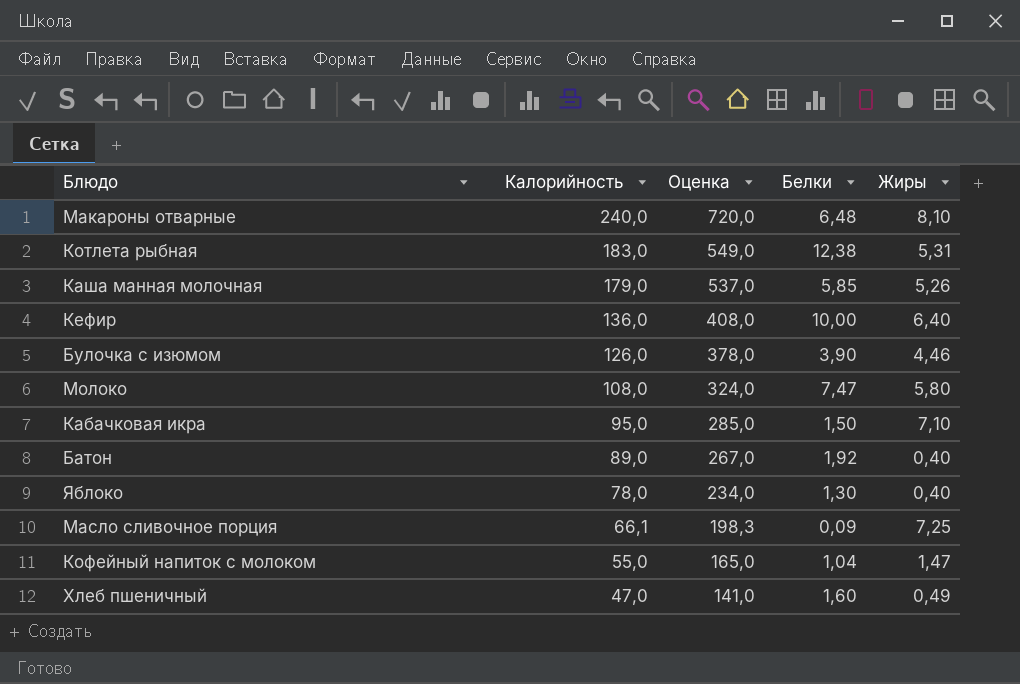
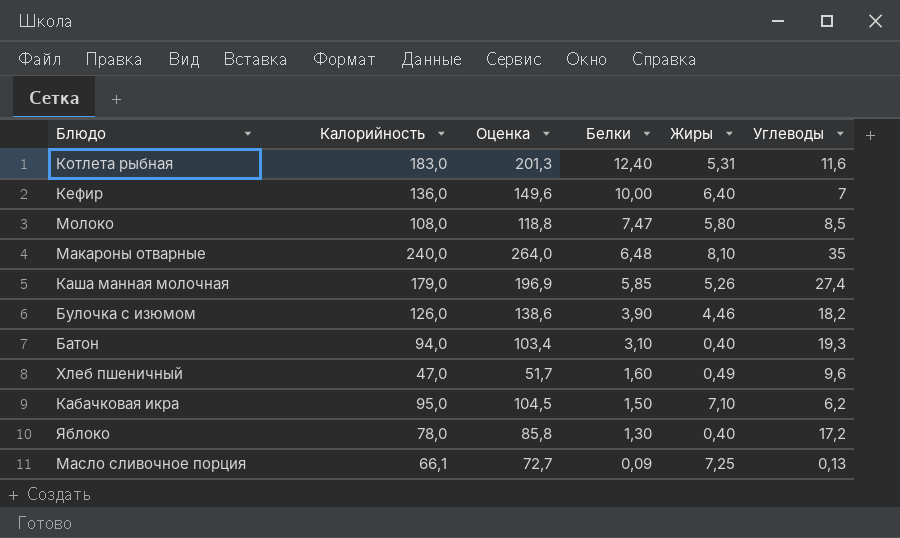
row order: Калорийность descending -> Белки descending
column Оценка | formula: [Калорийность] * 3 -> [Калорийность] * 1,1
column Углеводы | position: none -> 6
row Кофейный напиток с молоком: 55,0 | 165,0 | 1,04 | 1,47 -> none
Котлета рыбная | Белки: 12,38 -> 12,40
Батон | Калорийность: 89,0 -> 94,0
Батон | Белки: 1,92 -> 3,10

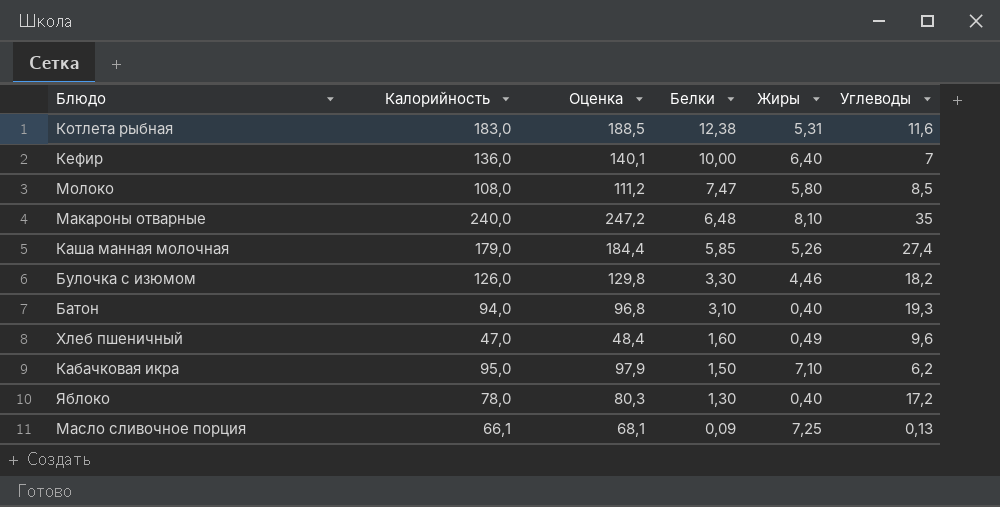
column Оценка | formula: [Калорийность] * 1,1 -> [Калорийность] * 1,03
Котлета рыбная | Белки: 12,40 -> 12,38
Булочка с изюмом | Белки: 3,90 -> 3,30

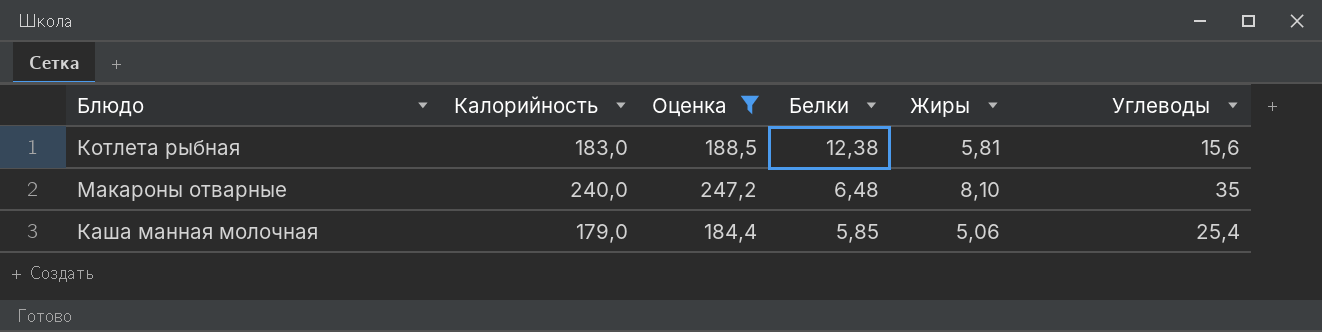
filter: none -> Оценка >= 184,4
Котлета рыбная | Жиры: 5,31 -> 5,81
Котлета рыбная | Углеводы: 11,6 -> 15,6
Каша манная молочная | Жиры: 5,26 -> 5,06
Каша манная молочная | Углеводы: 27,4 -> 25,4

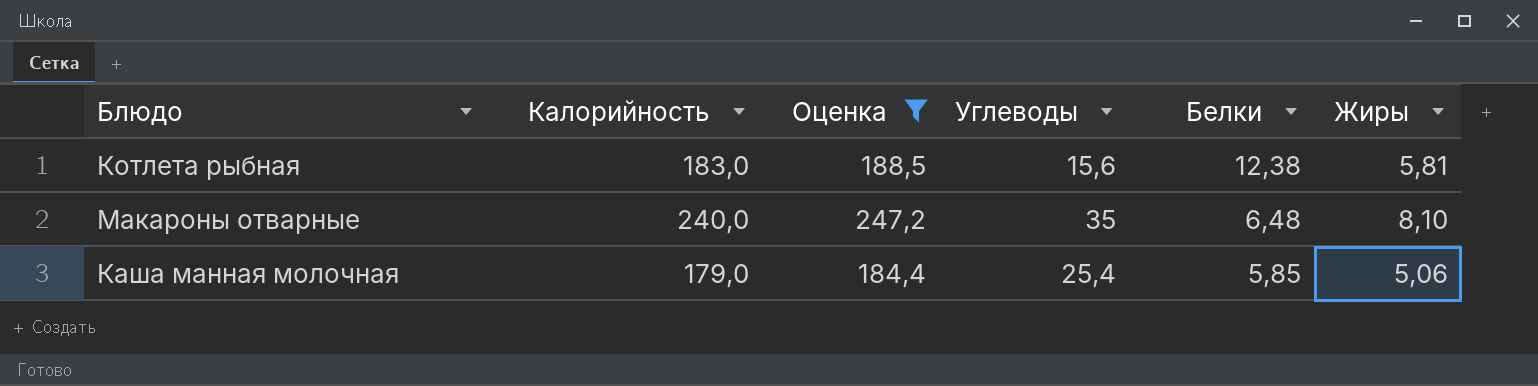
column Углеводы | position: 6 -> 4

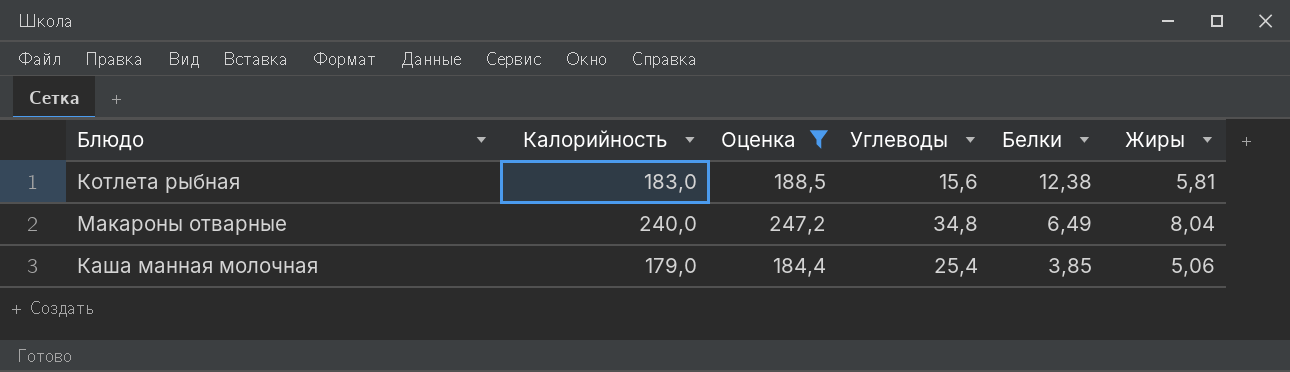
Макароны отварные | Углеводы: 35 -> 34,8
Макароны отварные | Белки: 6,48 -> 6,49
Макароны отварные | Жиры: 8,10 -> 8,04
Каша манная молочная | Белки: 5,85 -> 3,85

